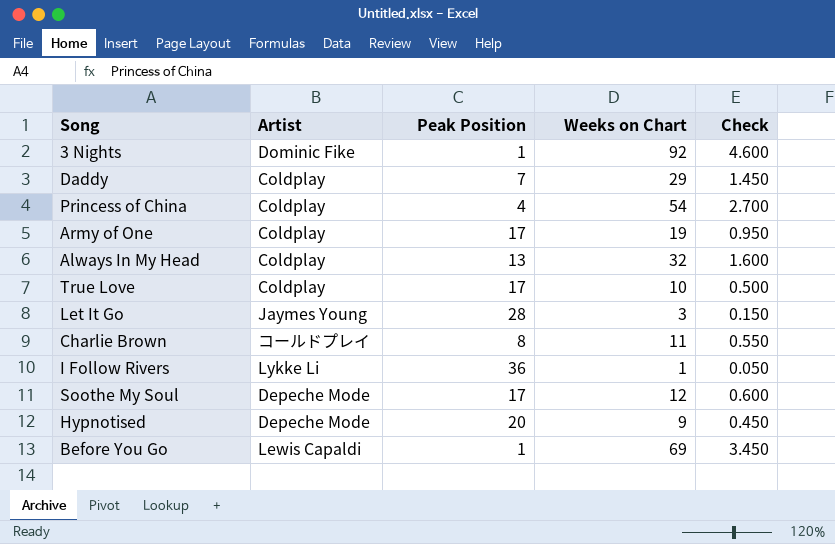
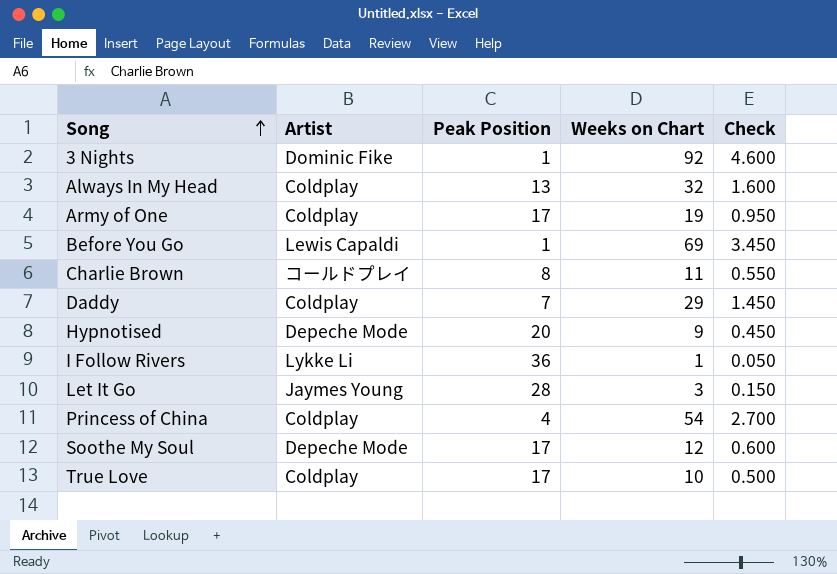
row order: none -> Song ascending

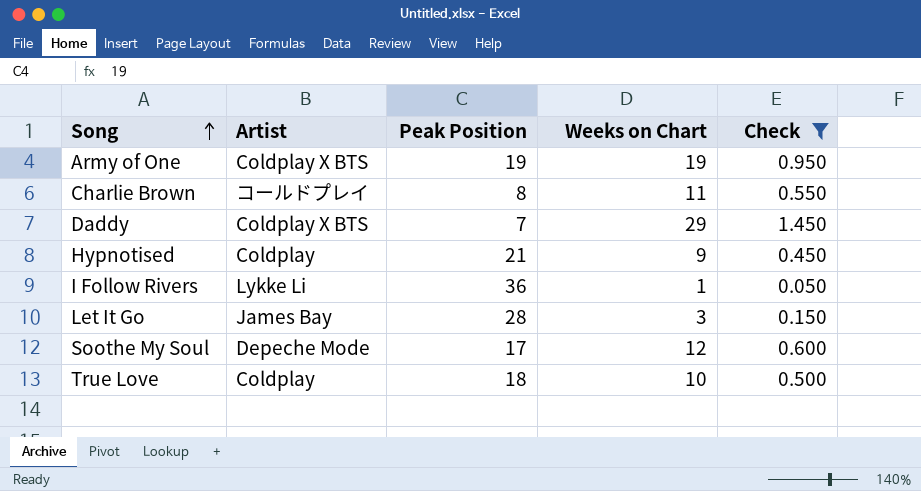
filter: none -> Check <= 1.450
Army of One | Artist: Coldplay -> Coldplay X BTS
Army of One | Peak Position: 17 -> 19
Daddy | Artist: Coldplay -> Coldplay X BTS
Hypnotised | Artist: Depeche Mode -> Coldplay
Hypnotised | Peak Position: 20 -> 21
Let It Go | Artist: Jaymes Young -> James Bay
True Love | Peak Position: 17 -> 18

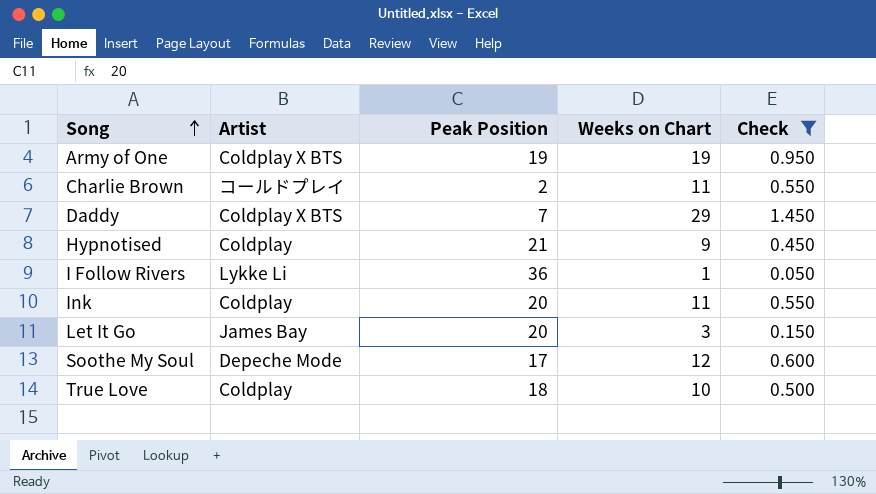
Charlie Brown | Peak Position: 8 -> 2
row Ink: none -> Coldplay | 20 | 11 | 0.550
Let It Go | Peak Position: 28 -> 20

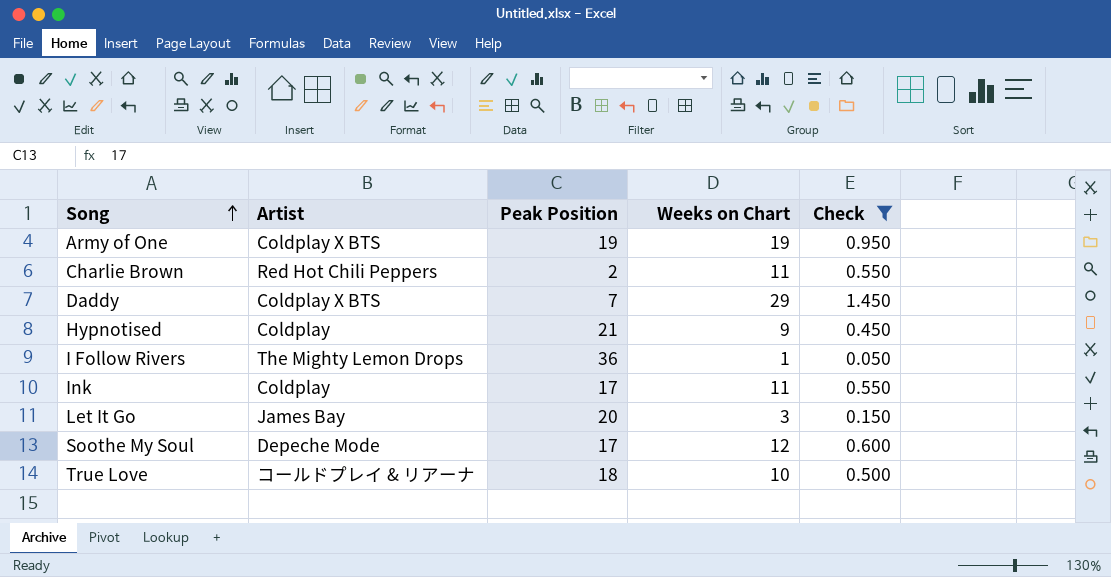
Charlie Brown | Artist: コールドプレイ -> Red Hot Chili Peppers
I Follow Rivers | Artist: Lykke Li -> The Mighty Lemon Drops
Ink | Peak Position: 20 -> 17
True Love | Artist: Coldplay -> コールドプレイ & リアーナ

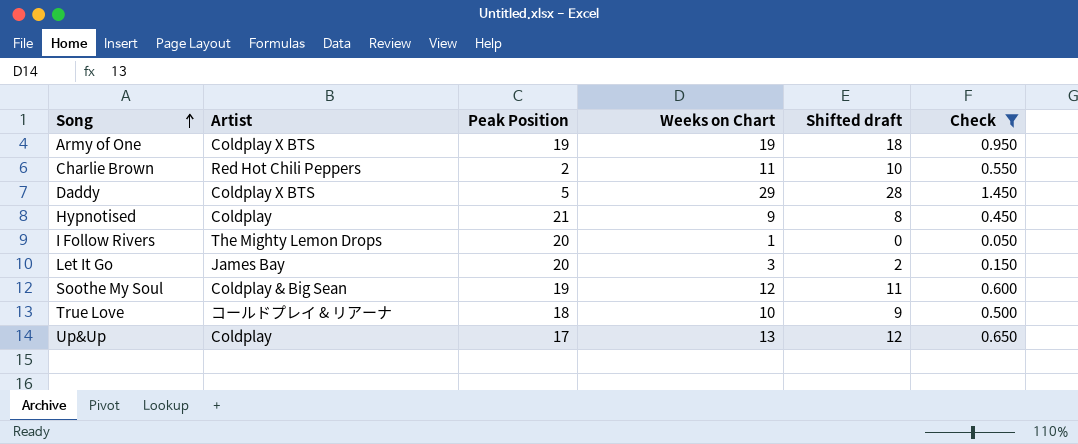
column Shifted draft | formula: none -> [Weeks on Chart] - 1
row Ink: Coldplay | 17 | 11 | 0.550 -> none
Daddy | Peak Position: 7 -> 5
I Follow Rivers | Peak Position: 36 -> 20
Soothe My Soul | Artist: Depeche Mode -> Coldplay & Big Sean
Soothe My Soul | Peak Position: 17 -> 19
row Up&Up: none -> Coldplay | 17 | 13 | 12 | 0.650

